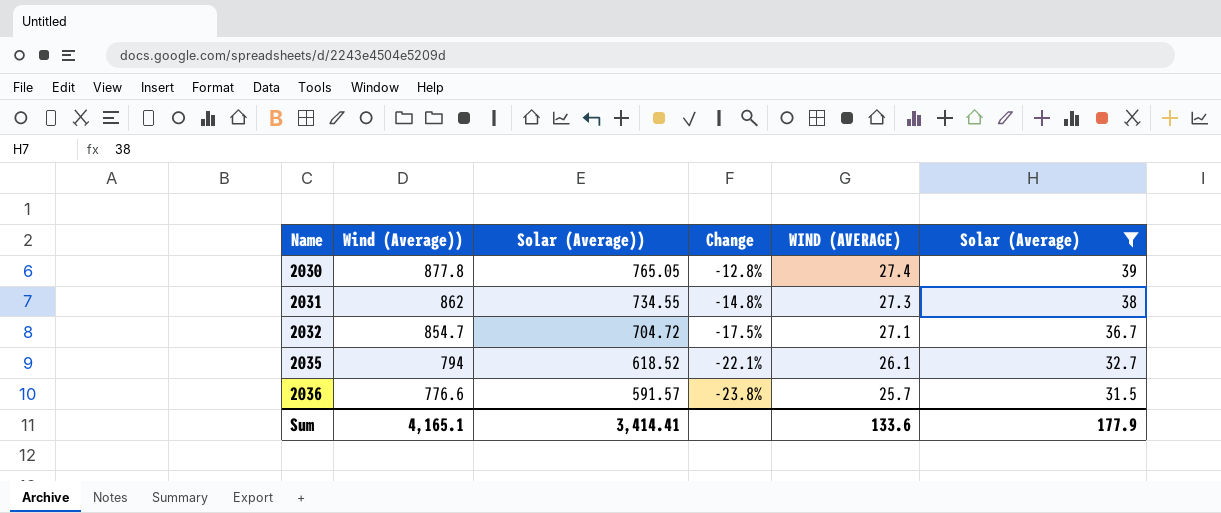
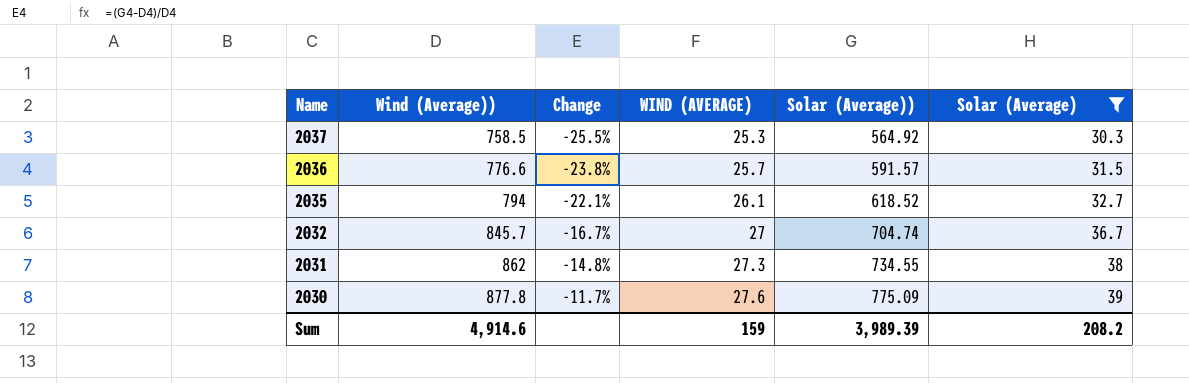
row order: Name ascending -> Name descending
column Solar (Average)) | position: 3 -> 5
row 2037: none -> 758.5 | -25.5% | 25.3 | 564.92 | 30.3
2032 | Wind (Average)): 854.7 -> 845.7
2032 | Change: -17.5% -> -16.7%
2032 | WIND (AVERAGE): 27.1 -> 27
2032 | Solar (Average)): 704.72 -> 704.74
2030 | Change: -12.8% -> -11.7%
2030 | WIND (AVERAGE): 27.4 -> 27.6
2030 | Solar (Average)): 765.05 -> 775.09
Sum | Wind (Average)): 4,165.1 -> 4,914.6
Sum | WIND (AVERAGE): 133.6 -> 159
Sum | Solar (Average)): 3,414.41 -> 3,989.39
Sum | Solar (Average): 177.9 -> 208.2

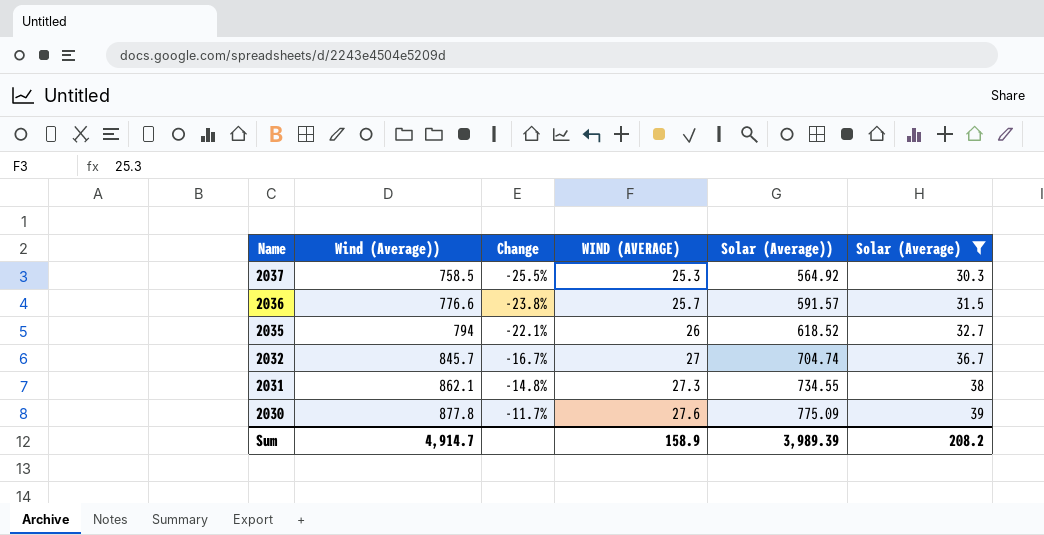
2035 | WIND (AVERAGE): 26.1 -> 26
2031 | Wind (Average)): 862 -> 862.1
Sum | Wind (Average)): 4,914.6 -> 4,914.7
Sum | WIND (AVERAGE): 159 -> 158.9

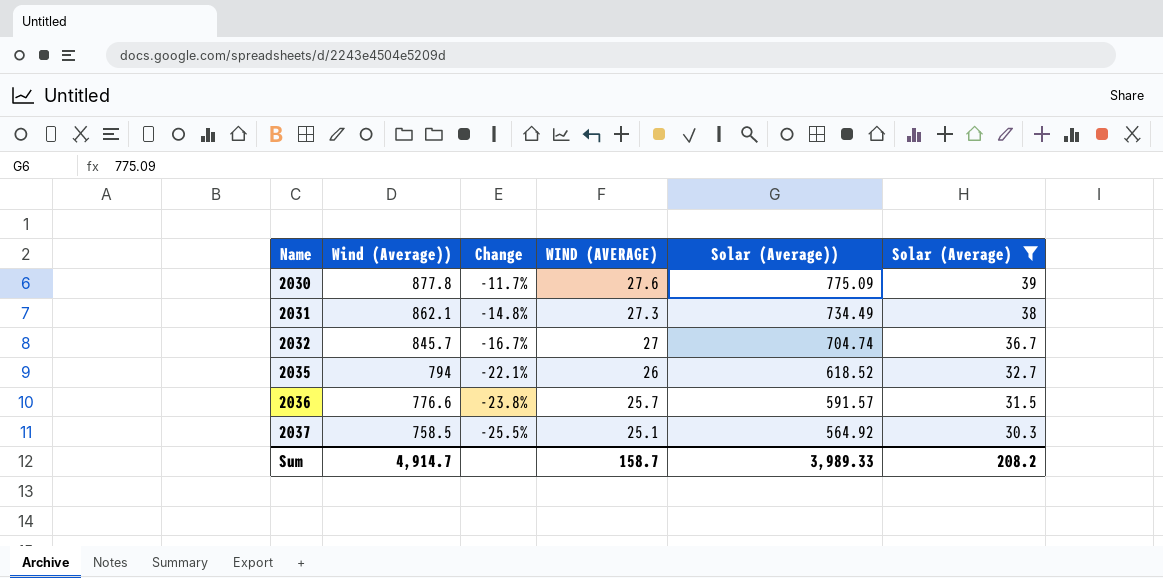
row order: Name descending -> Name ascending
2031 | Solar (Average)): 734.55 -> 734.49
2037 | WIND (AVERAGE): 25.3 -> 25.1
Sum | WIND (AVERAGE): 158.9 -> 158.7
Sum | Solar (Average)): 3,989.39 -> 3,989.33

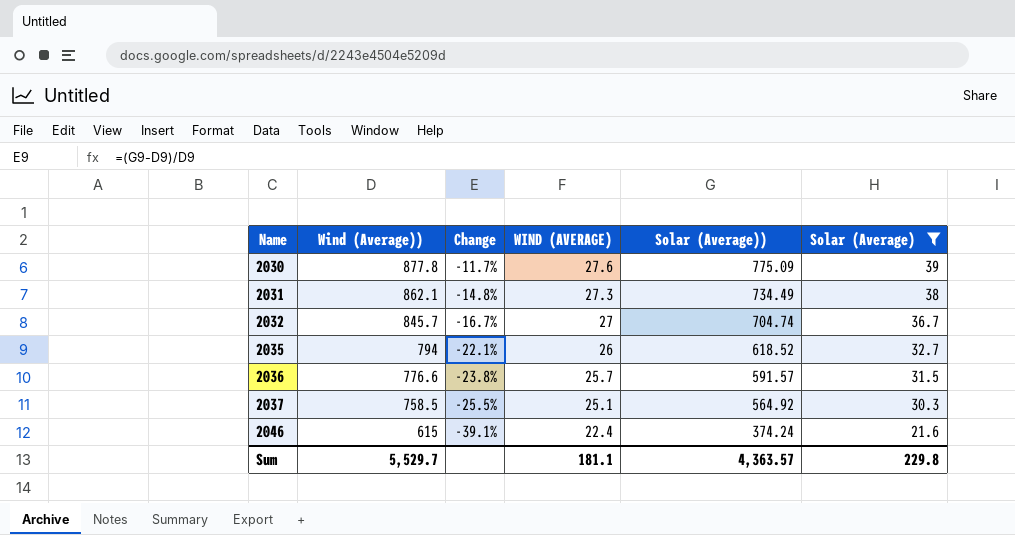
row 2046: none -> 615 | -39.1% | 22.4 | 374.24 | 21.6
Sum | Wind (Average)): 4,914.7 -> 5,529.7
Sum | WIND (AVERAGE): 158.7 -> 181.1
Sum | Solar (Average)): 3,989.33 -> 4,363.57
Sum | Solar (Average): 208.2 -> 229.8

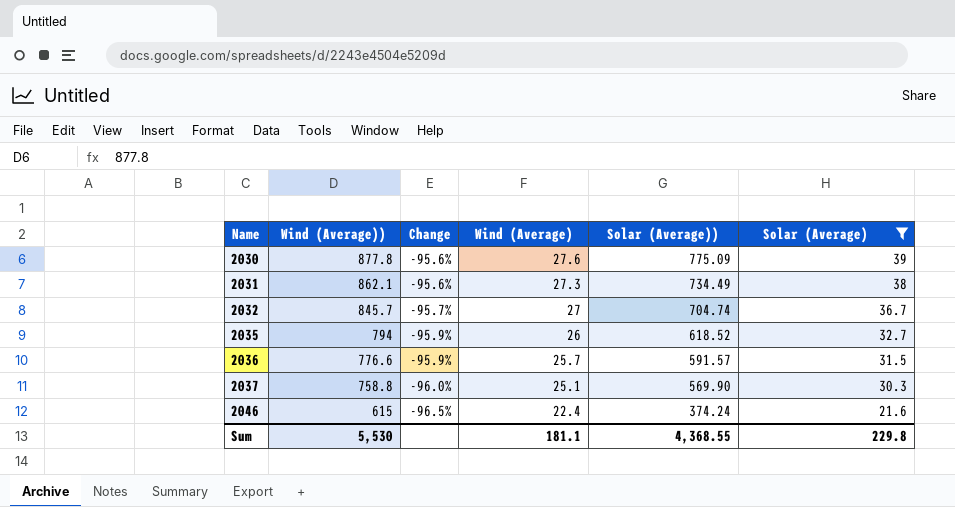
column Change | formula: ([Solar (Average))] - [Wind (Average))]) / [Wind (Average))] -> ([Solar (Average)] - [Wind (Average))]) / [Wind (Average))]
column name: WIND (AVERAGE) -> Wind (Average)
2037 | Wind (Average)): 758.5 -> 758.8
2037 | Solar (Average)): 564.92 -> 569.90
Sum | Wind (Average)): 5,529.7 -> 5,530
Sum | Solar (Average)): 4,363.57 -> 4,368.55

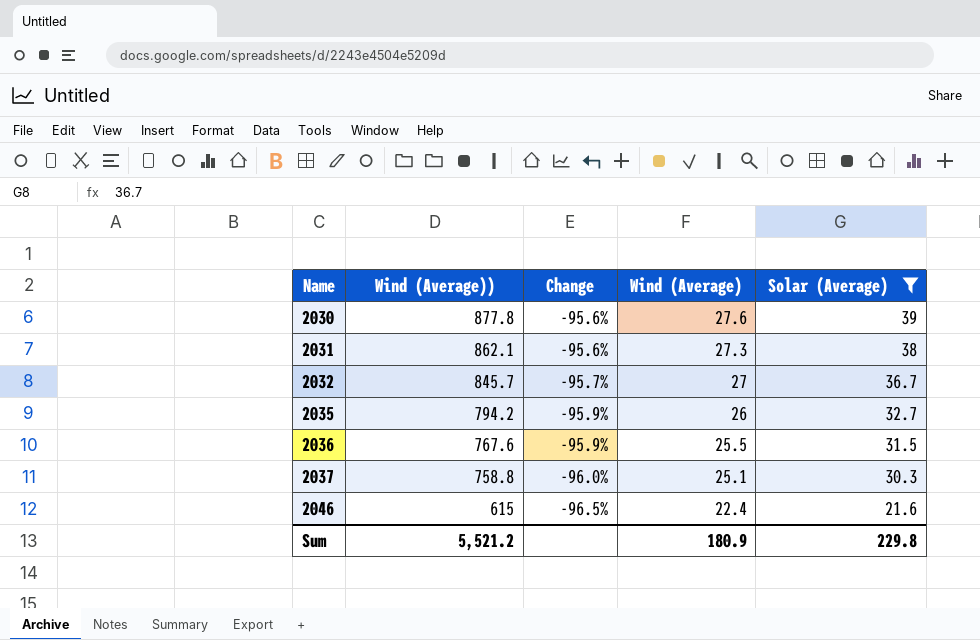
column Solar (Average)) | position: 5 -> none
2035 | Wind (Average)): 794 -> 794.2
2036 | Wind (Average)): 776.6 -> 767.6
2036 | Wind (Average): 25.7 -> 25.5
Sum | Wind (Average)): 5,530 -> 5,521.2
Sum | Wind (Average): 181.1 -> 180.9

